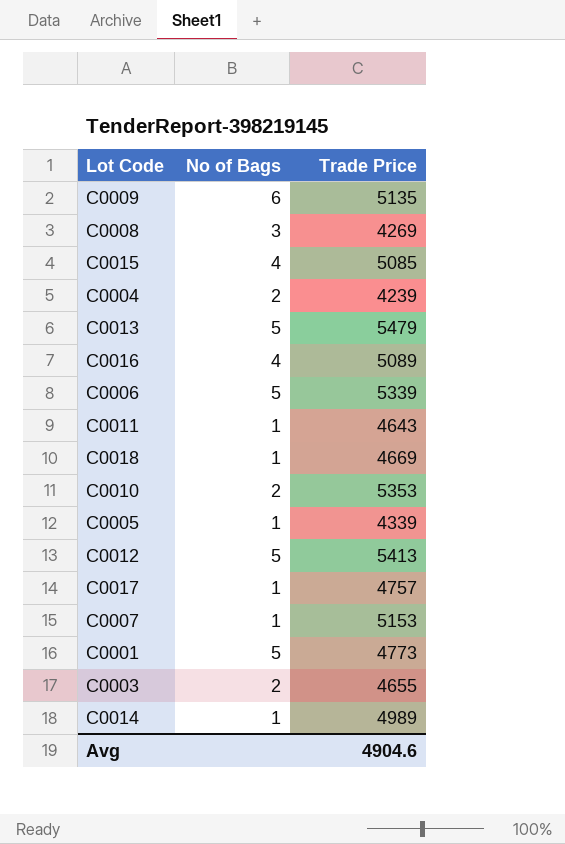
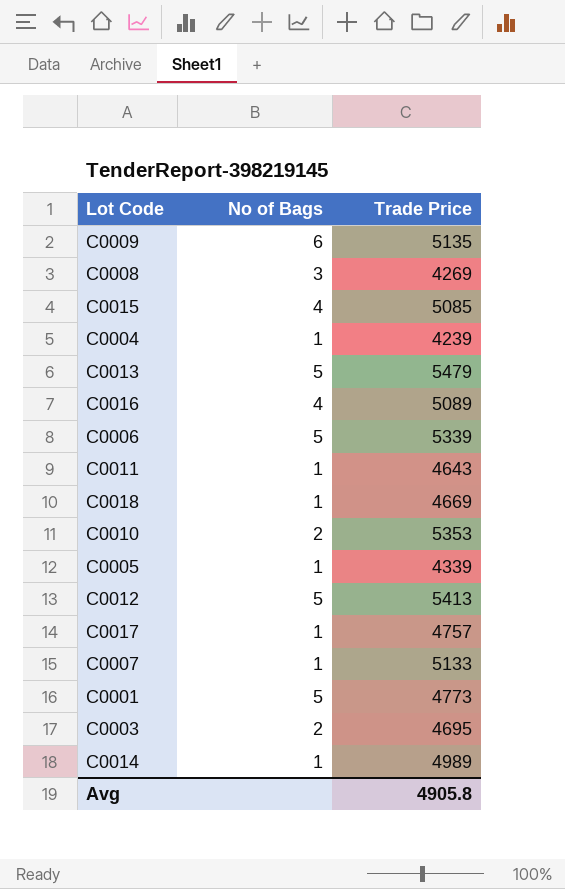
C0004 | No of Bags: 2 -> 1
C0007 | Trade Price: 5153 -> 5133
C0003 | Trade Price: 4655 -> 4695
Avg | Trade Price: 4904.6 -> 4905.8

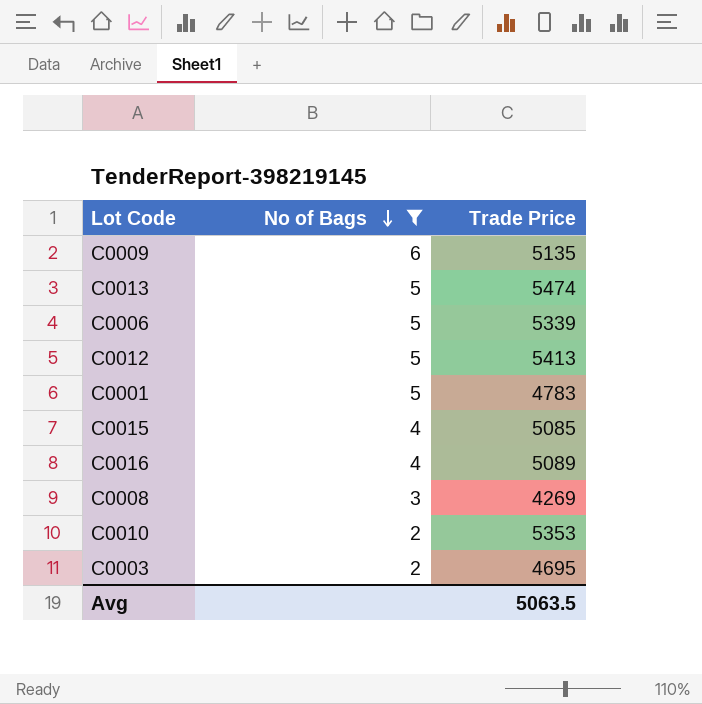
filter: none -> No of Bags != 1
row order: none -> No of Bags descending
C0013 | Trade Price: 5479 -> 5474
C0001 | Trade Price: 4773 -> 4783
Avg | Trade Price: 4905.8 -> 5063.5

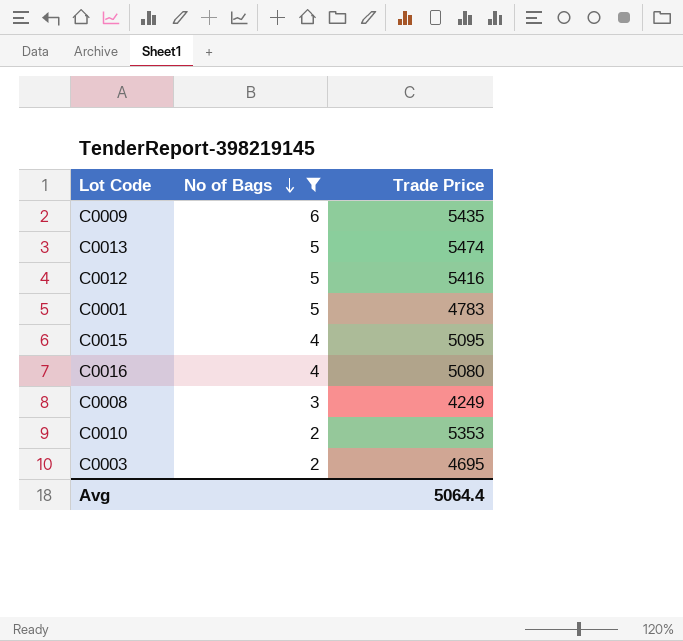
row C0006: 5 | 5339 -> none
C0009 | Trade Price: 5135 -> 5435
C0012 | Trade Price: 5413 -> 5416
C0015 | Trade Price: 5085 -> 5095
C0016 | Trade Price: 5089 -> 5080
C0008 | Trade Price: 4269 -> 4249
Avg | Trade Price: 5063.5 -> 5064.4

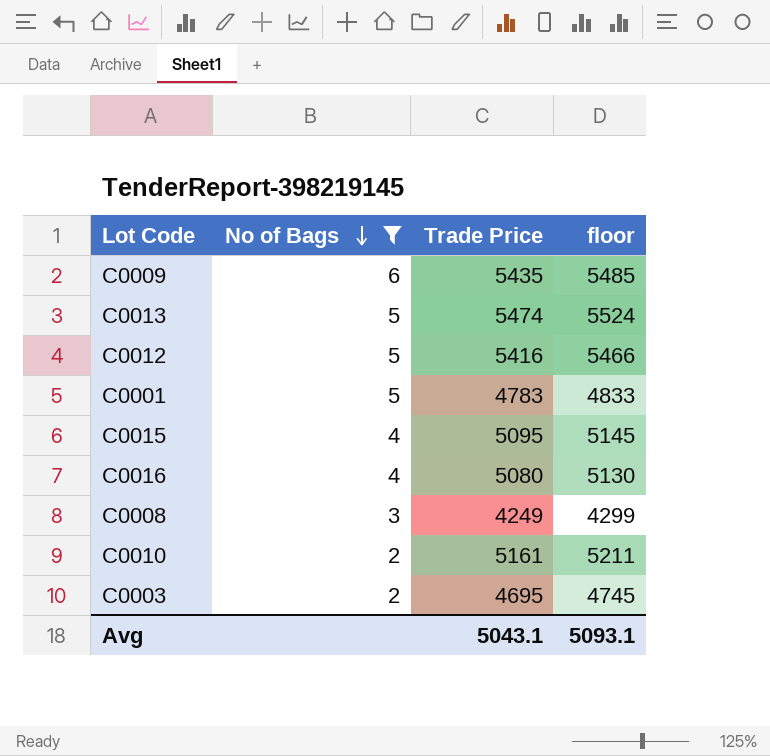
column floor | formula: none -> [Trade Price] + 50
C0010 | Trade Price: 5353 -> 5161
Avg | Trade Price: 5064.4 -> 5043.1

